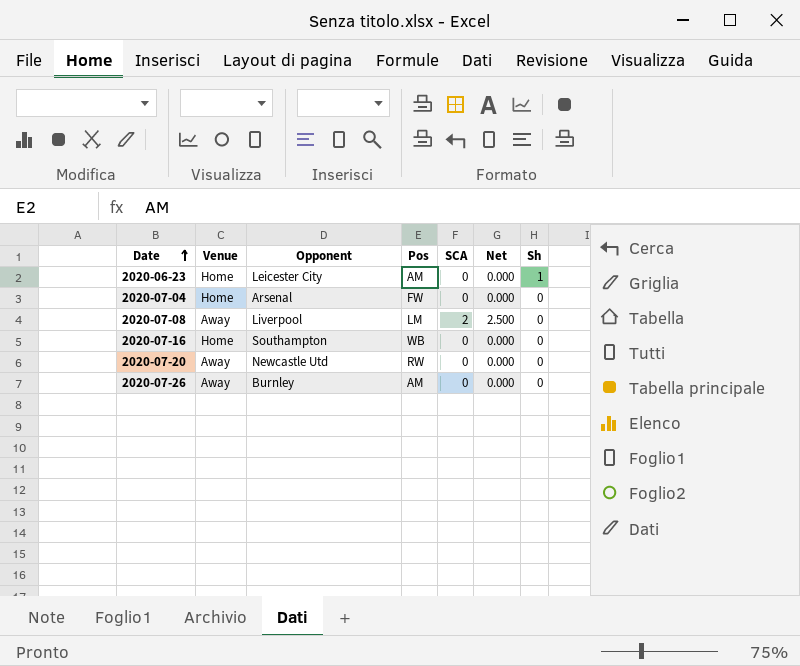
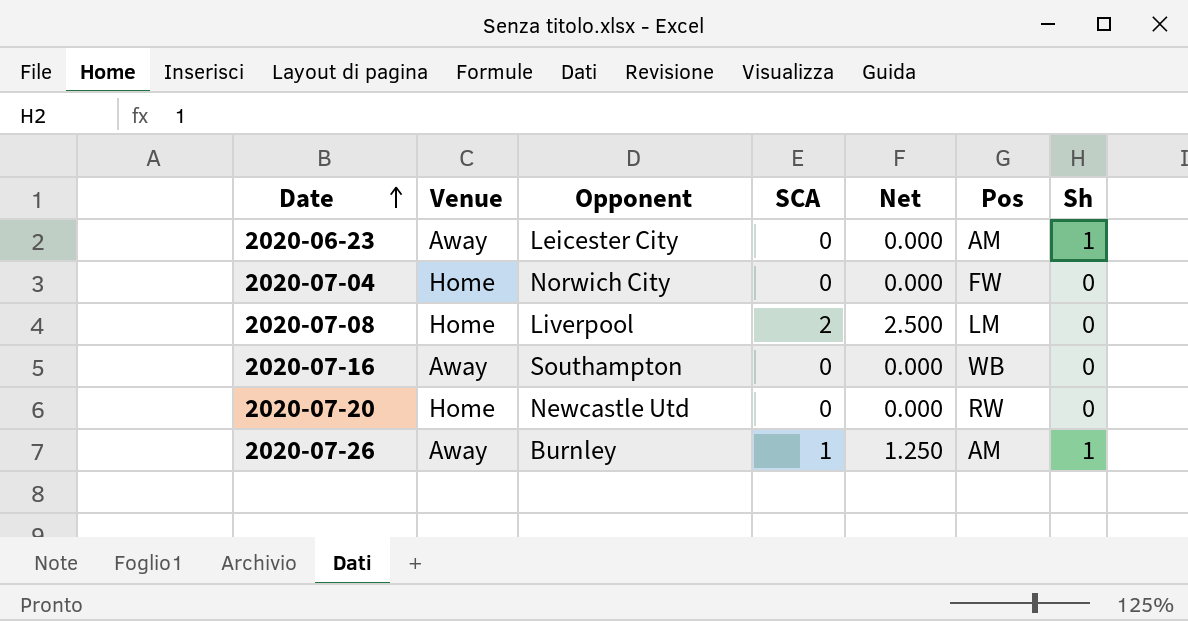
column Pos | position: 4 -> 6
2020-06-23 | Venue: Home -> Away
2020-07-04 | Opponent: Arsenal -> Norwich City
2020-07-08 | Venue: Away -> Home
2020-07-16 | Venue: Home -> Away
2020-07-20 | Venue: Away -> Home
2020-07-26 | SCA: 0 -> 1
2020-07-26 | Net: 0.000 -> 1.250
2020-07-26 | Sh: 0 -> 1

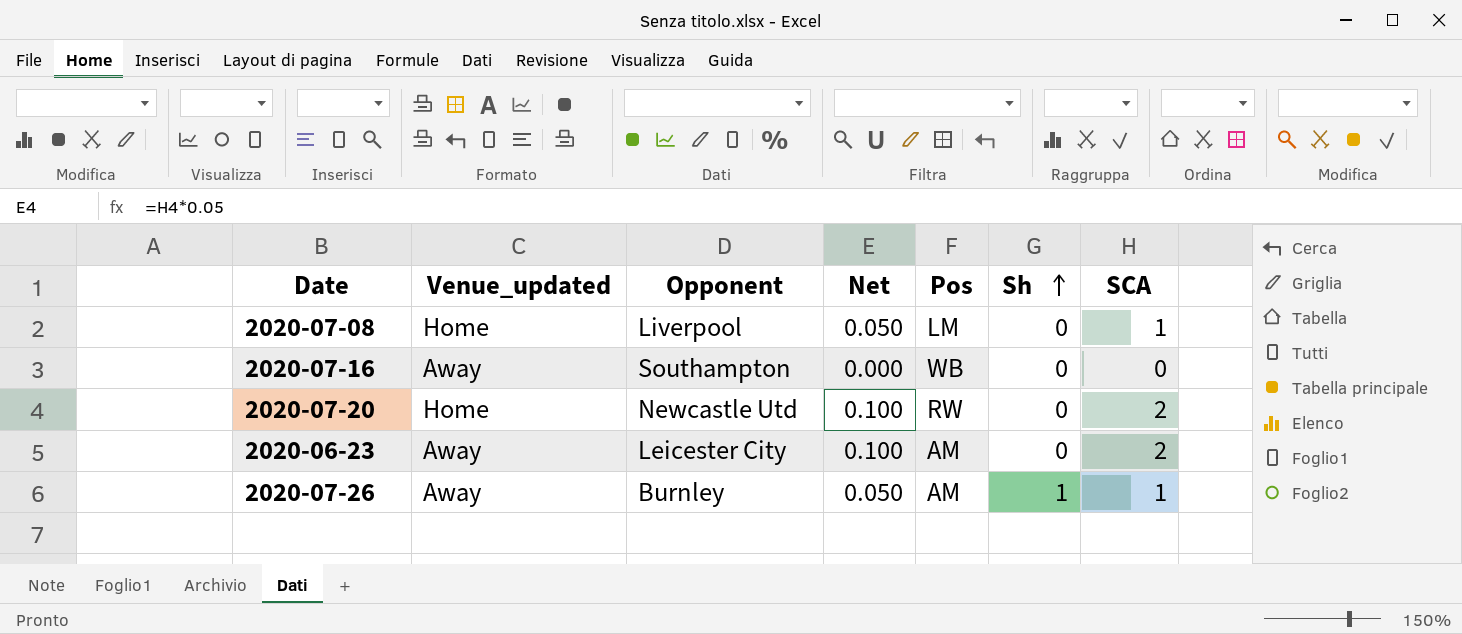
row order: Date ascending -> Sh ascending
column name: Venue -> Venue_updated
column Net | formula: [SCA] * 1.25 -> [SCA] * 0.05
column SCA | position: 4 -> 7
row 2020-07-04: Home | Norwich City | 0 | 0.000 | FW | 0 -> none
2020-07-08 | SCA: 2 -> 1
2020-07-20 | SCA: 0 -> 2
2020-06-23 | Sh: 1 -> 0
2020-06-23 | SCA: 0 -> 2

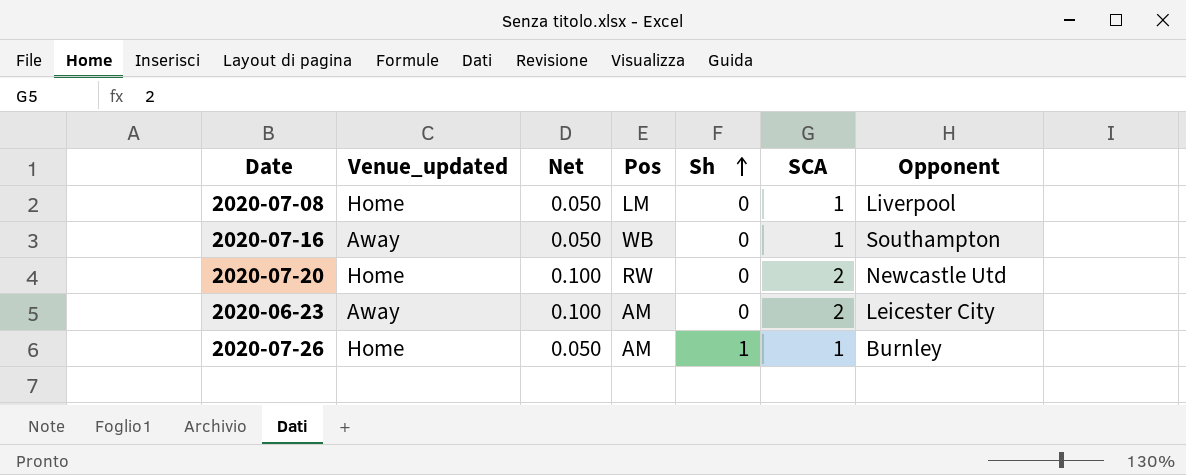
column Opponent | position: 3 -> 7
2020-07-16 | Net: 0.000 -> 0.050
2020-07-16 | SCA: 0 -> 1
2020-07-26 | Venue_updated: Away -> Home

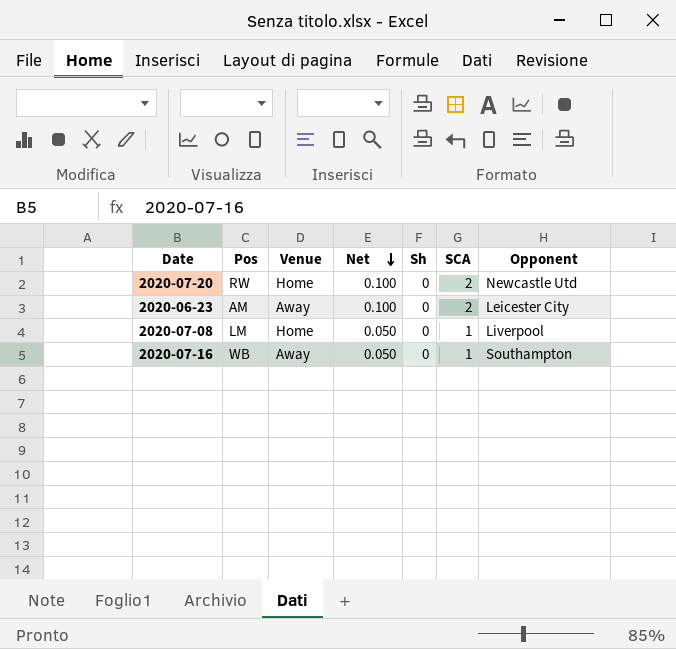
row order: Sh ascending -> Net descending
column Pos | position: 4 -> 2
column name: Venue_updated -> Venue
row 2020-07-26: Home | 0.050 | AM | 1 | 1 | Burnley -> none

